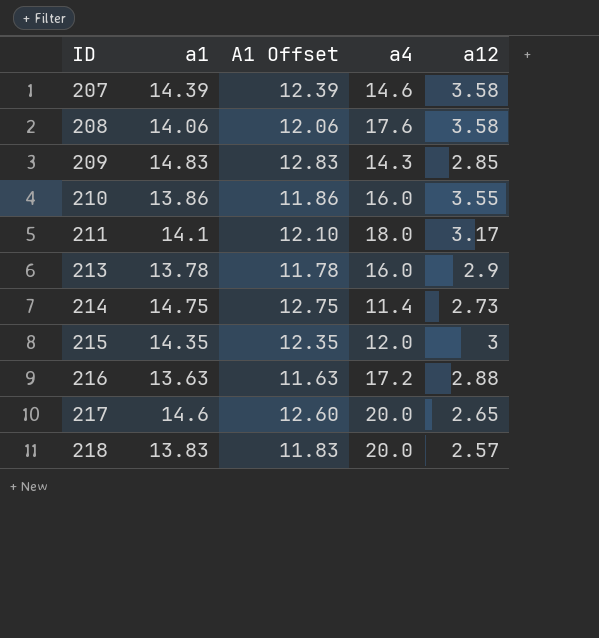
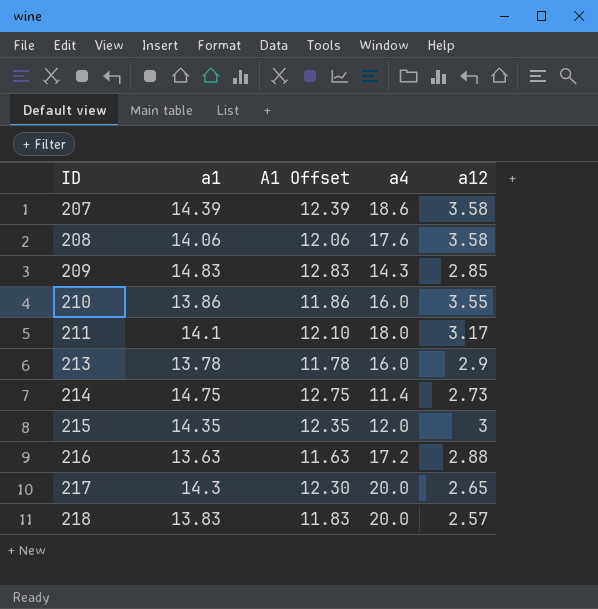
207 | a4: 14.6 -> 18.6
217 | a1: 14.6 -> 14.3
217 | A1 Offset: 12.60 -> 12.30

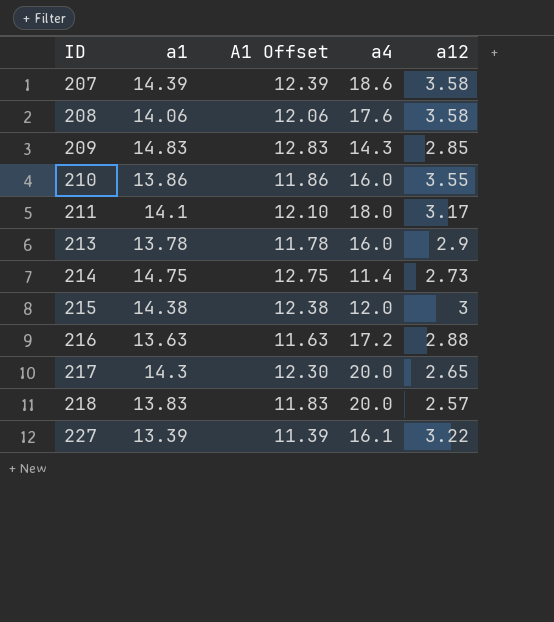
215 | a1: 14.35 -> 14.38
215 | A1 Offset: 12.35 -> 12.38
row 227: none -> 13.39 | 11.39 | 16.1 | 3.22

